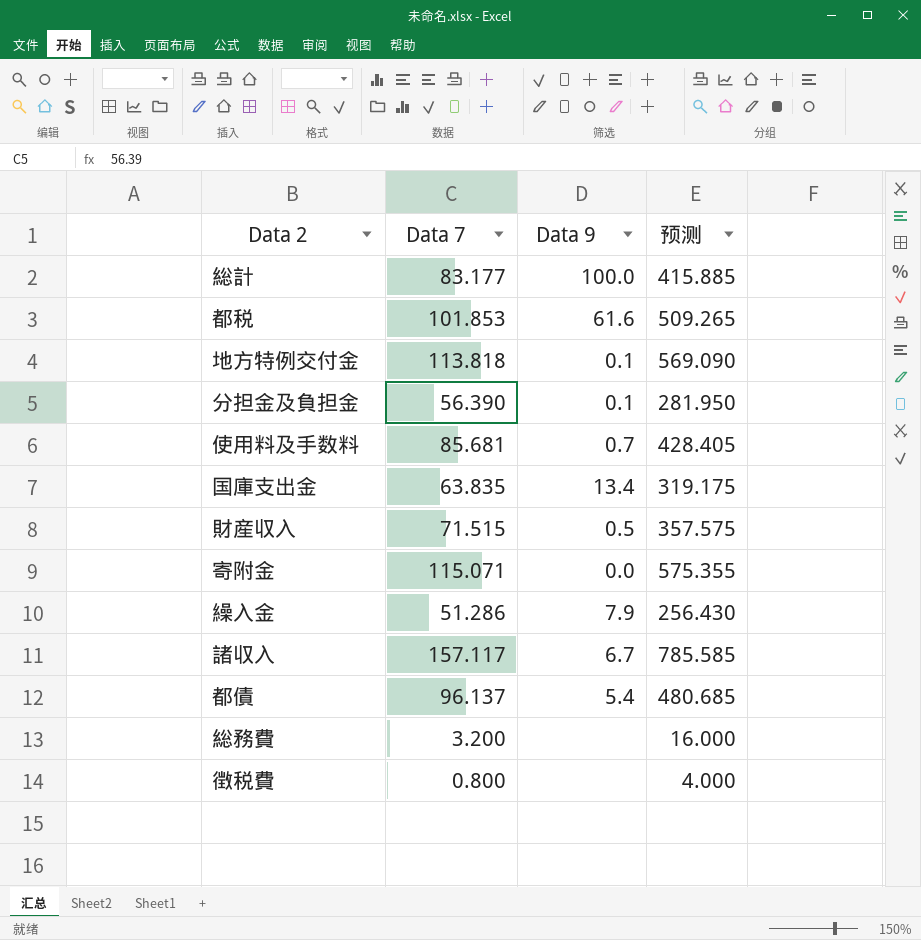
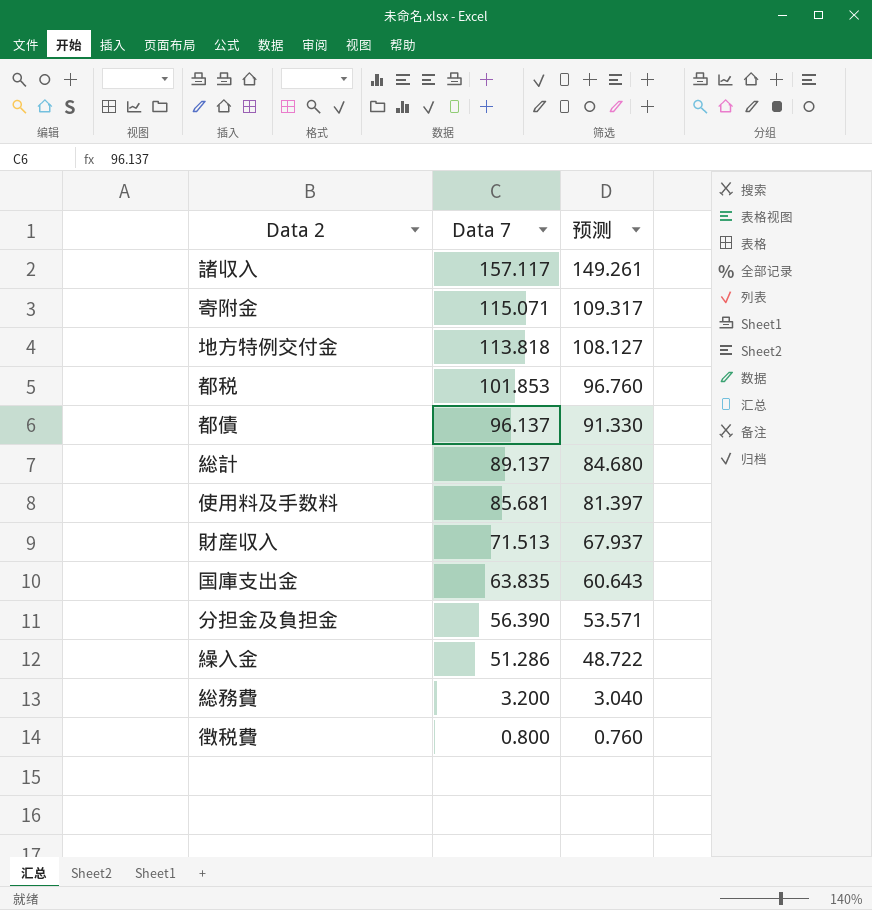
row order: none -> Data 7 descending
column Data 9 | position: 3 -> none
column 预测 | formula: [Data 7] * 5 -> [Data 7] * 0.95
総計 | Data 7: 83.177 -> 89.137
財産収入 | Data 7: 71.515 -> 71.513

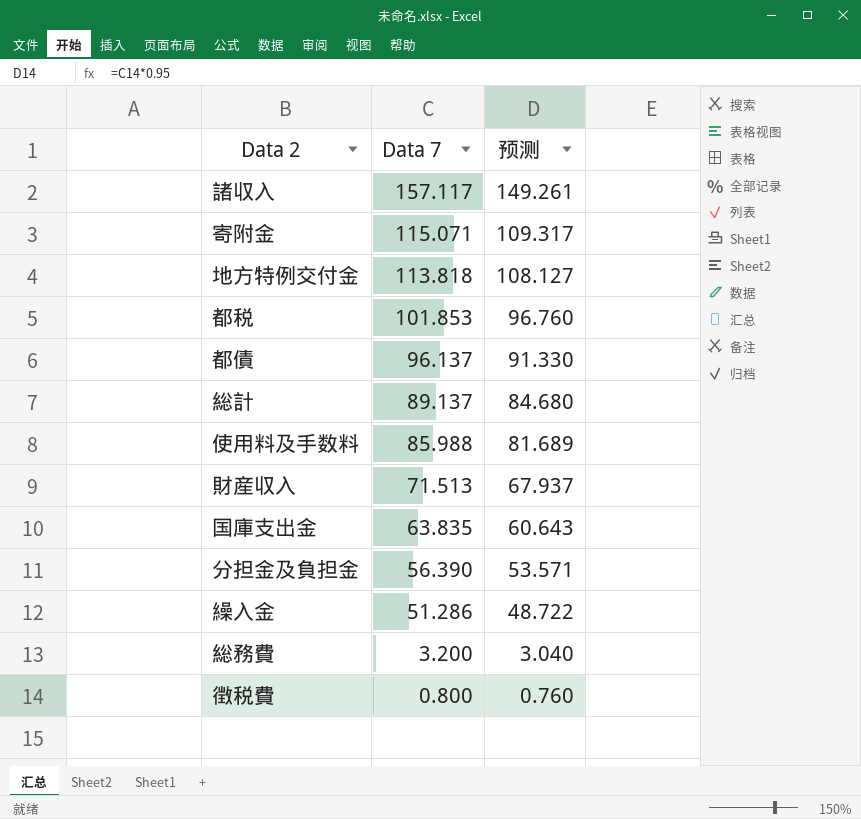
使用料及手数料 | Data 7: 85.681 -> 85.988
使用料及手数料 | 预测: 81.397 -> 81.689

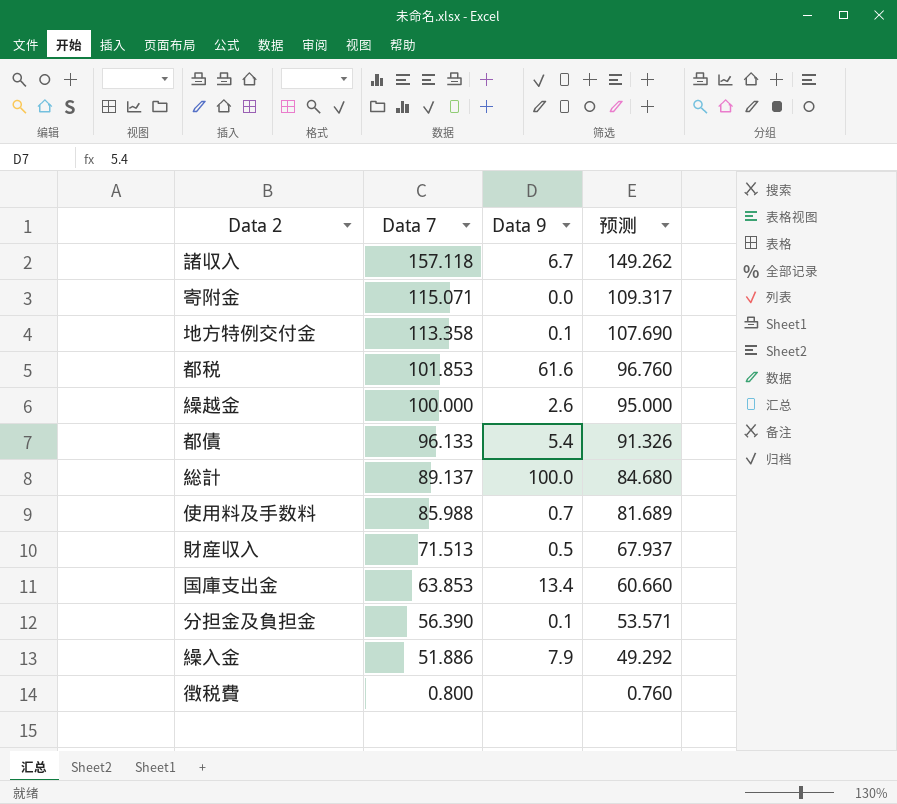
column Data 9 | position: none -> 3
row 総務費: 3.200 | 3.040 -> none
諸収入 | Data 7: 157.117 -> 157.118
諸収入 | 预测: 149.261 -> 149.262
地方特例交付金 | Data 7: 113.818 -> 113.358
地方特例交付金 | 预测: 108.127 -> 107.690
row 繰越金: none -> 100.000 | 2.6 | 95.000
都債 | Data 7: 96.137 -> 96.133
都債 | 预测: 91.330 -> 91.326
国庫支出金 | Data 7: 63.835 -> 63.853
国庫支出金 | 预测: 60.643 -> 60.660
繰入金 | Data 7: 51.286 -> 51.886
繰入金 | 预测: 48.722 -> 49.292

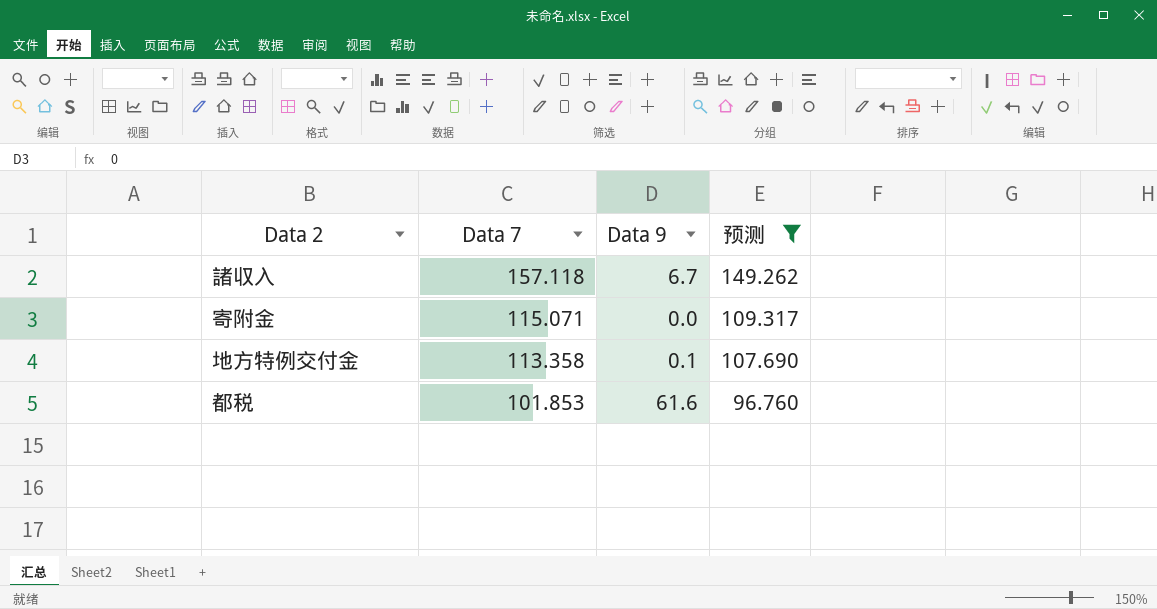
filter: none -> 预测 >= 96.760

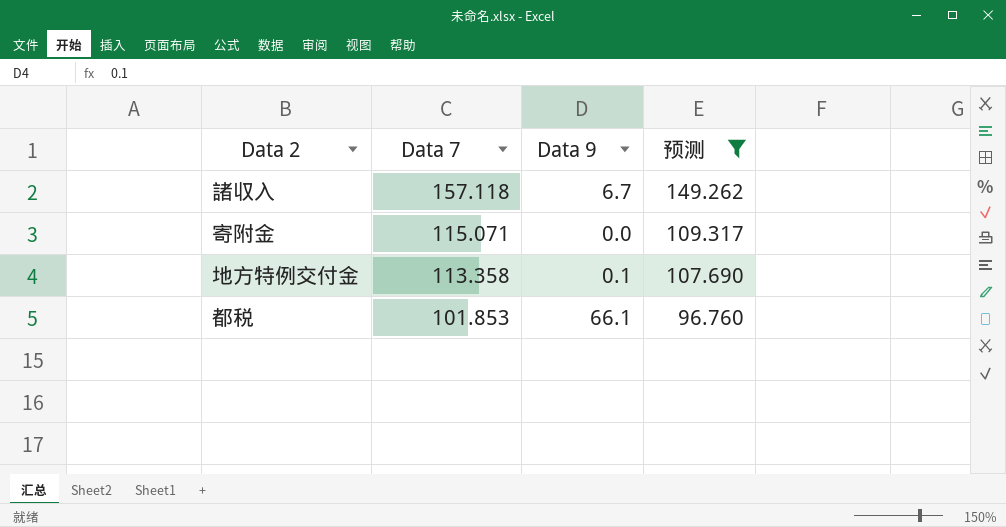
都税 | Data 9: 61.6 -> 66.1

